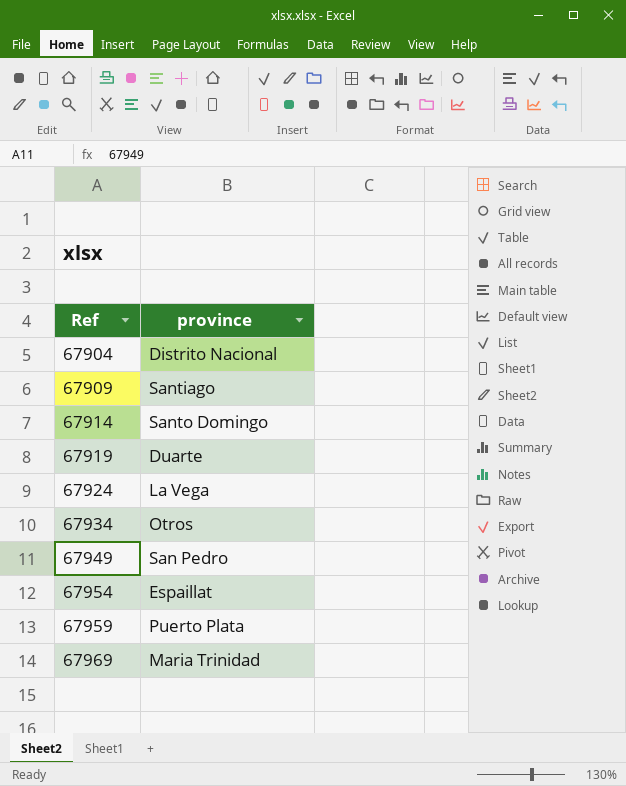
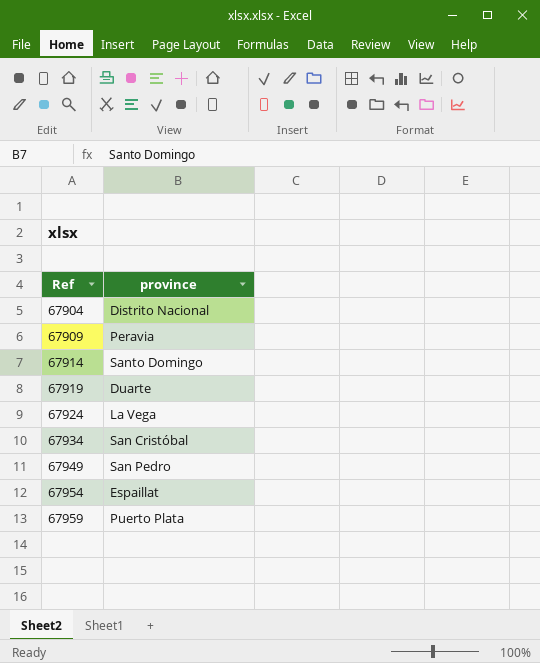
row 67969: Maria Trinidad -> none
67909 | province: Santiago -> Peravia
67934 | province: Otros -> San Cristóbal

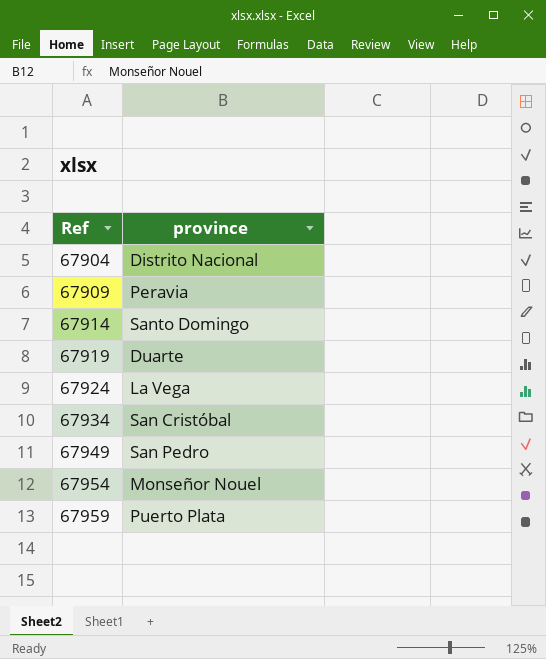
67954 | province: Espaillat -> Monseñor Nouel

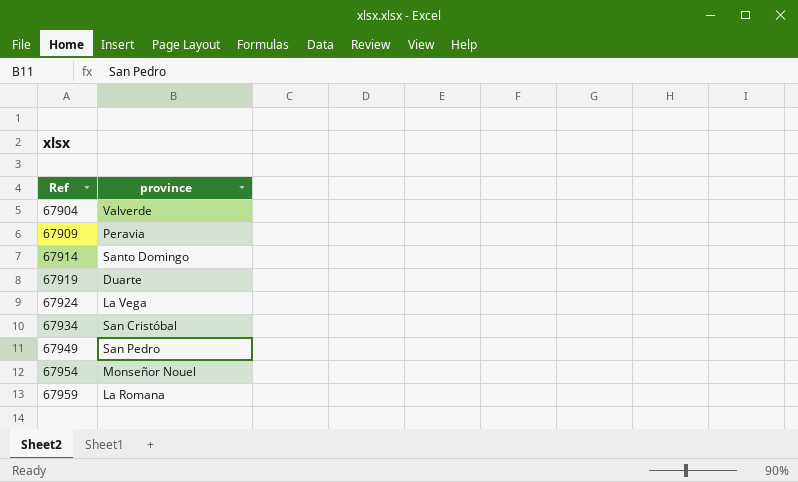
67904 | province: Distrito Nacional -> Valverde
67959 | province: Puerto Plata -> La Romana

